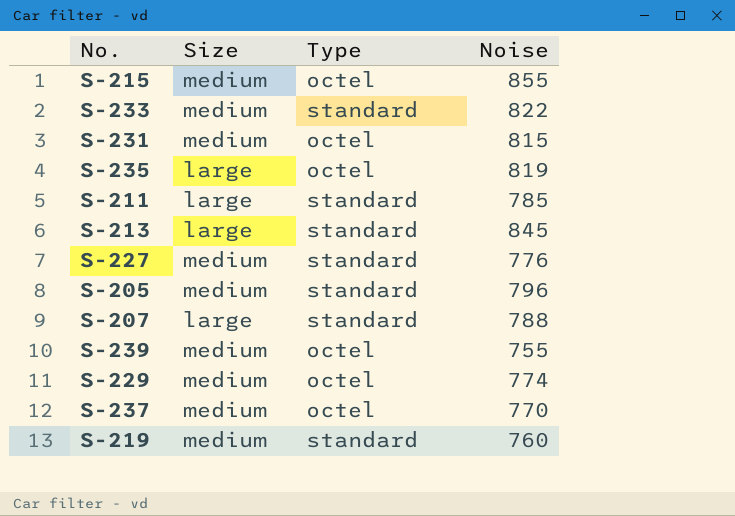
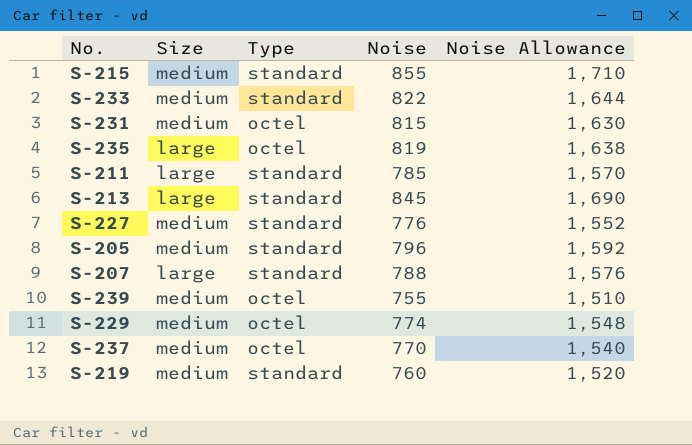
column Noise Allowance | formula: none -> [Noise] * 2
S-215 | Type: octel -> standard

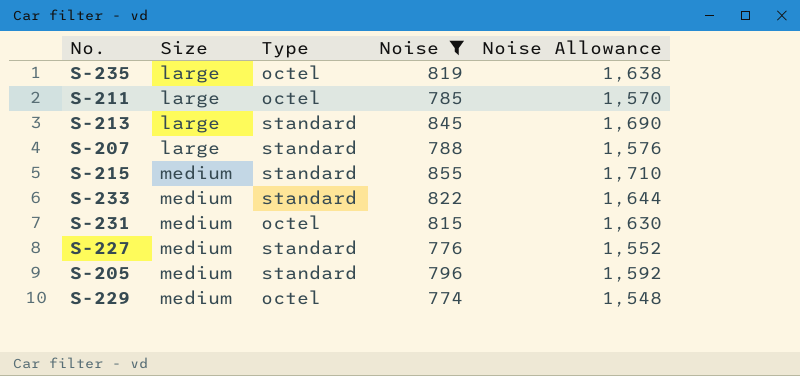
filter: none -> Noise >= 774
row order: none -> Size ascending
S-211 | Type: standard -> octel

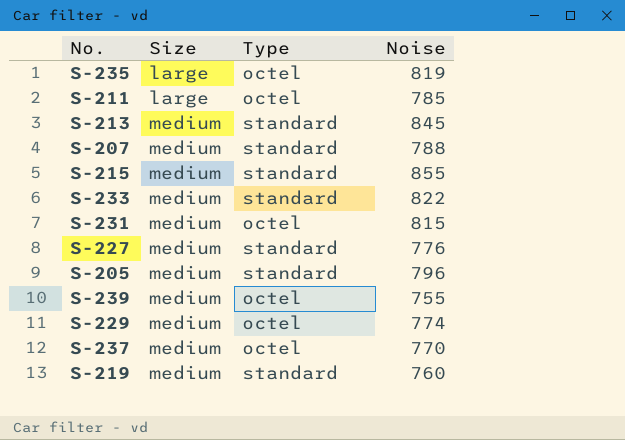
filter: Noise >= 774 -> none
column Noise Allowance | formula: [Noise] * 2 -> none
S-213 | Size: large -> medium
S-207 | Size: large -> medium

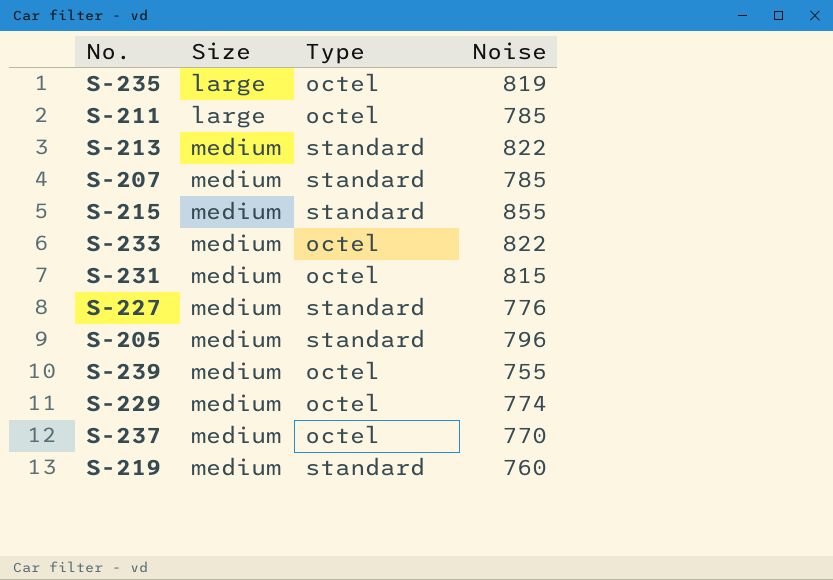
S-213 | Noise: 845 -> 822
S-207 | Noise: 788 -> 785
S-233 | Type: standard -> octel

